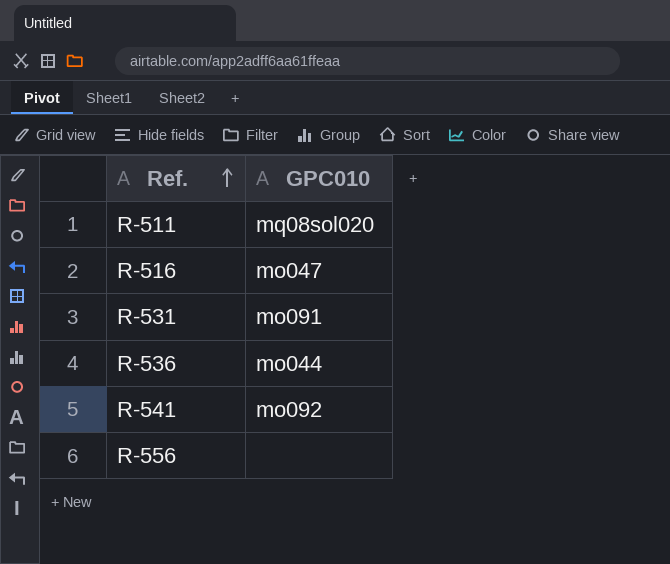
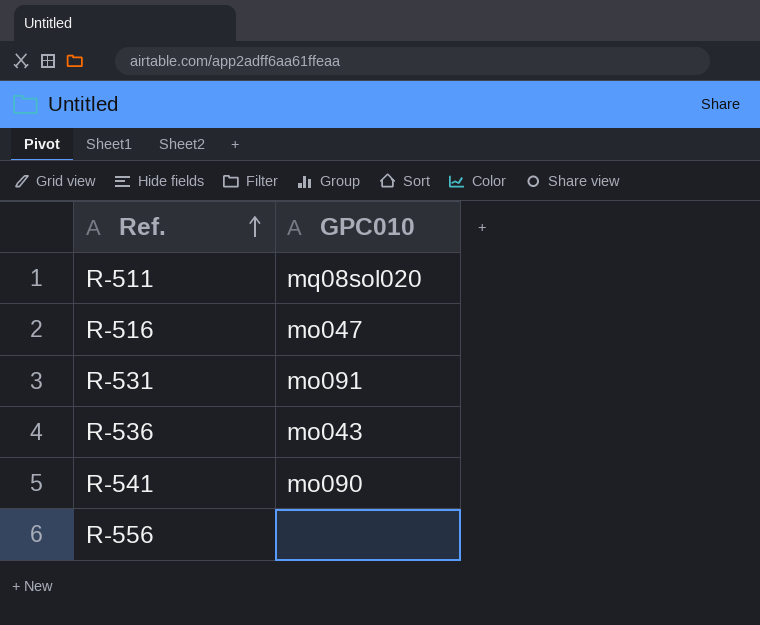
R-536 | GPC010: mo044 -> mo043
R-541 | GPC010: mo092 -> mo090

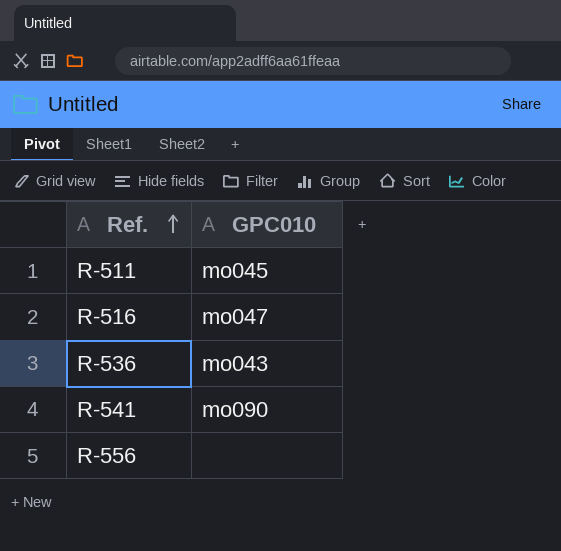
row R-531: mo091 -> none
R-511 | GPC010: mq08sol020 -> mo045

